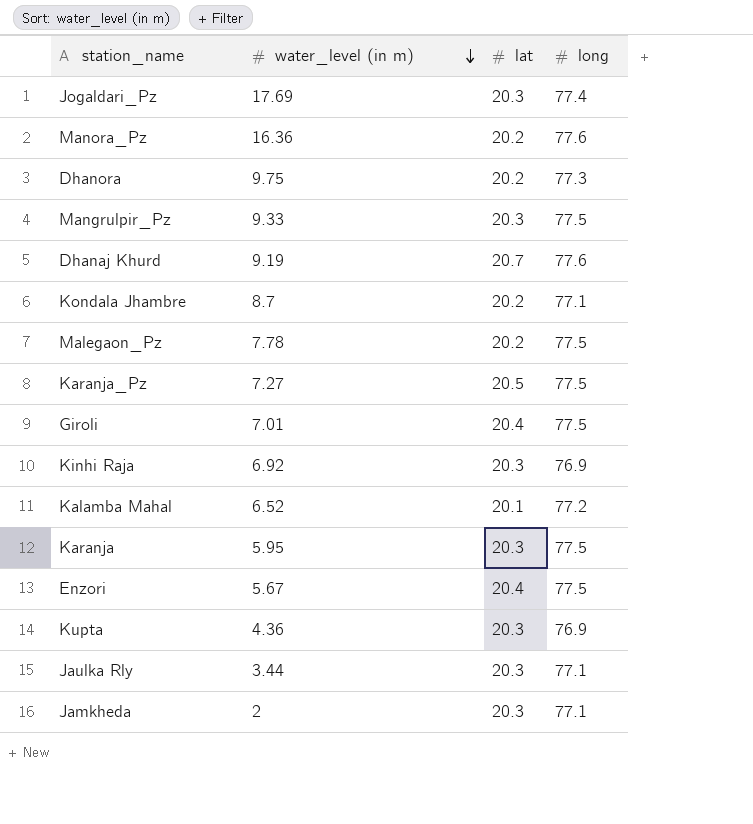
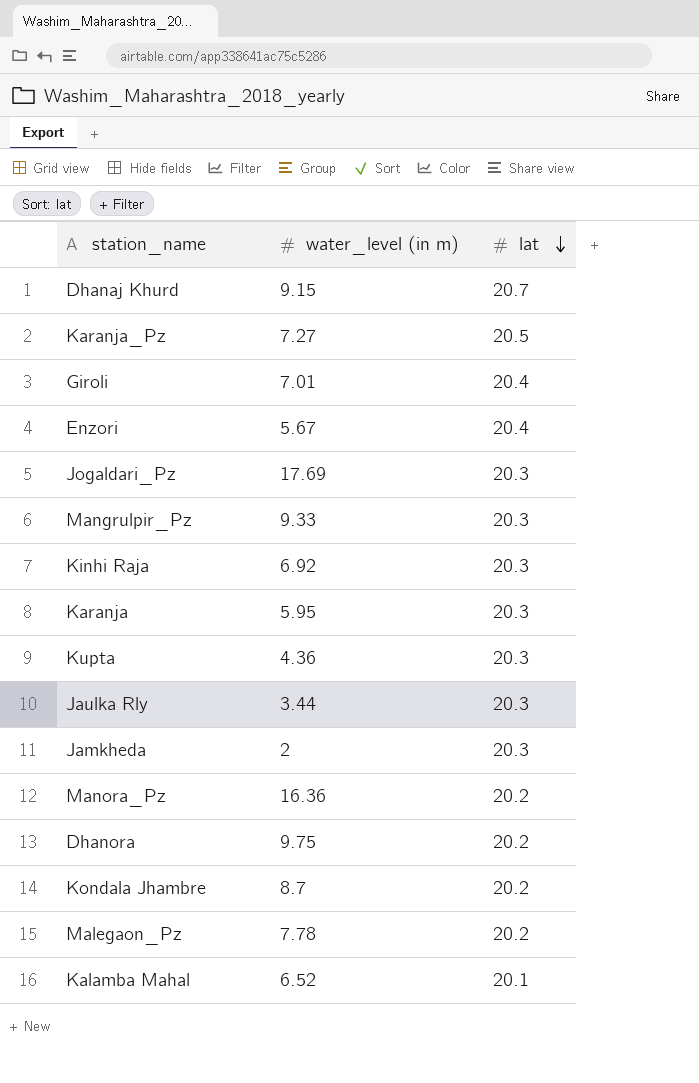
row order: water_level (in m) descending -> lat descending
column long | position: 4 -> none
Dhanaj Khurd | water_level (in m): 9.19 -> 9.15

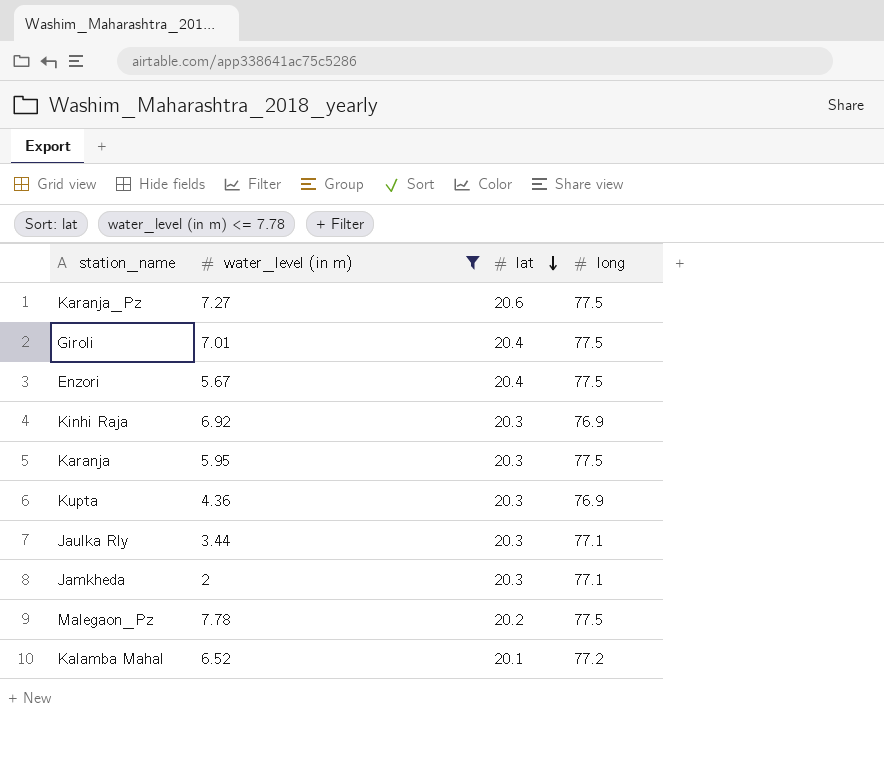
filter: none -> water_level (in m) <= 7.78
column long | position: none -> 4
Karanja_Pz | lat: 20.5 -> 20.6

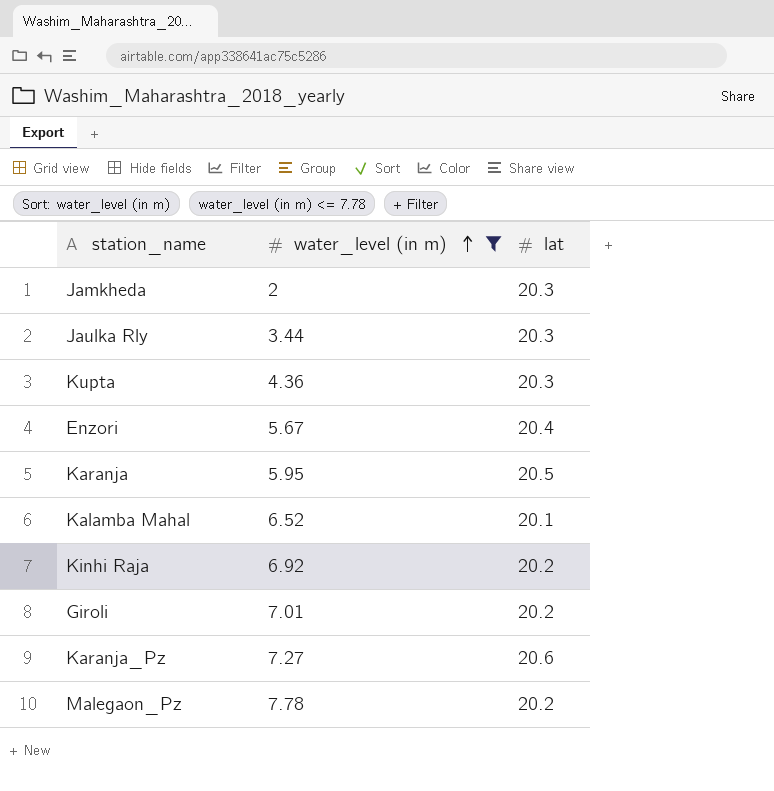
row order: lat descending -> water_level (in m) ascending
column long | position: 4 -> none
Karanja | lat: 20.3 -> 20.5
Kinhi Raja | lat: 20.3 -> 20.2
Giroli | lat: 20.4 -> 20.2

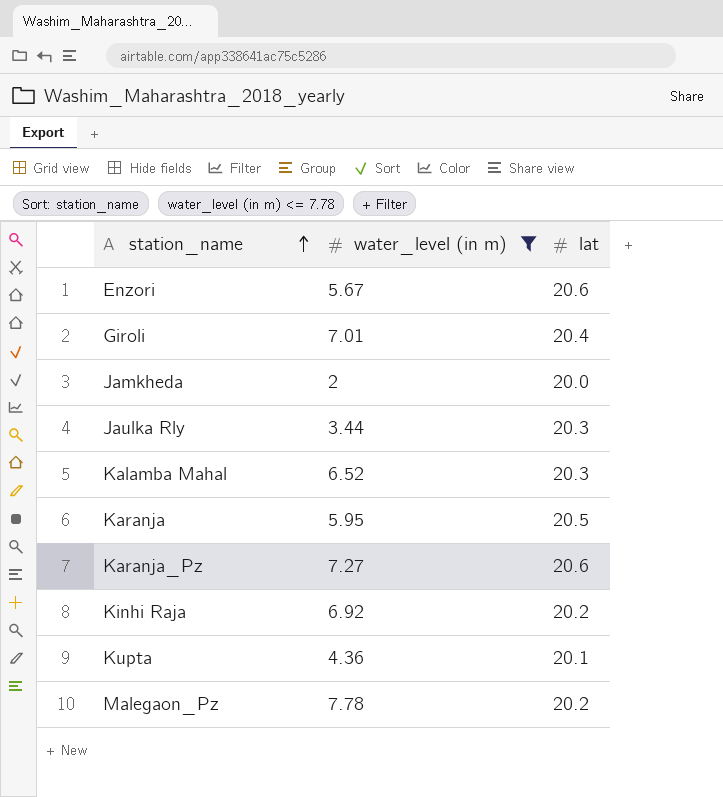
row order: water_level (in m) ascending -> station_name ascending
Enzori | lat: 20.4 -> 20.6
Giroli | lat: 20.2 -> 20.4
Jamkheda | lat: 20.3 -> 20.0
Kalamba Mahal | lat: 20.1 -> 20.3
Kupta | lat: 20.3 -> 20.1

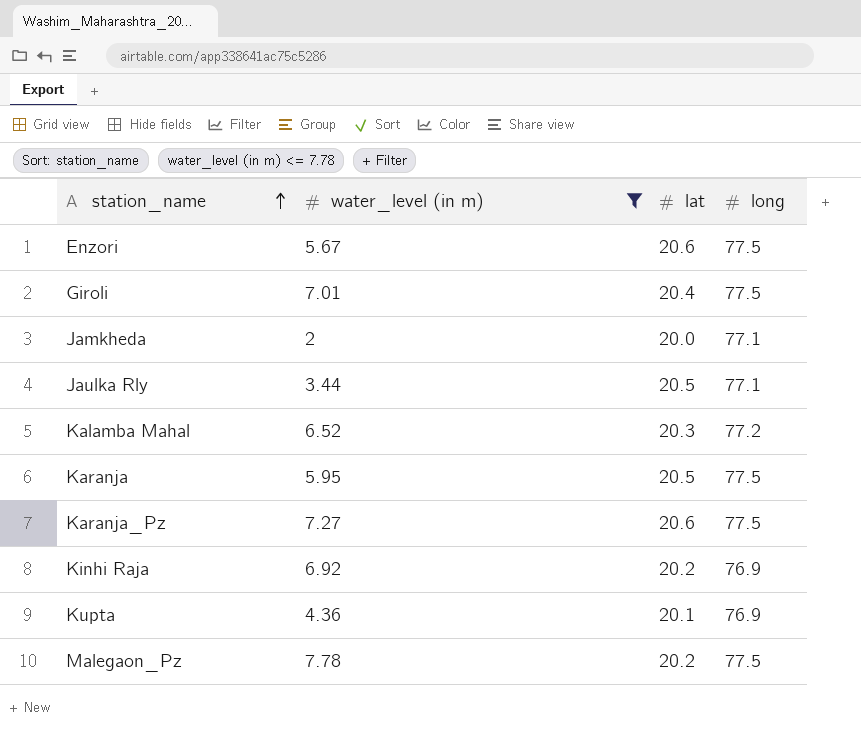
column long | position: none -> 4
Jaulka Rly | lat: 20.3 -> 20.5

